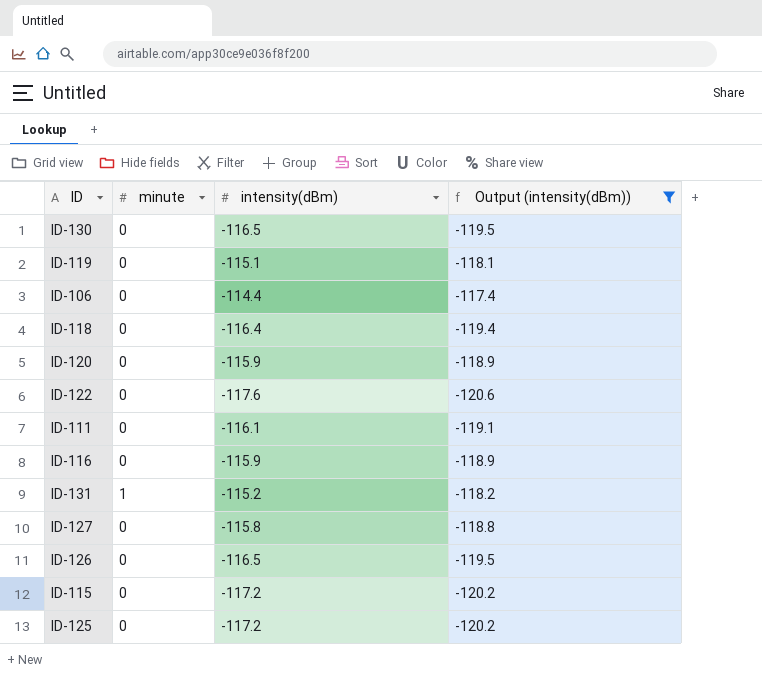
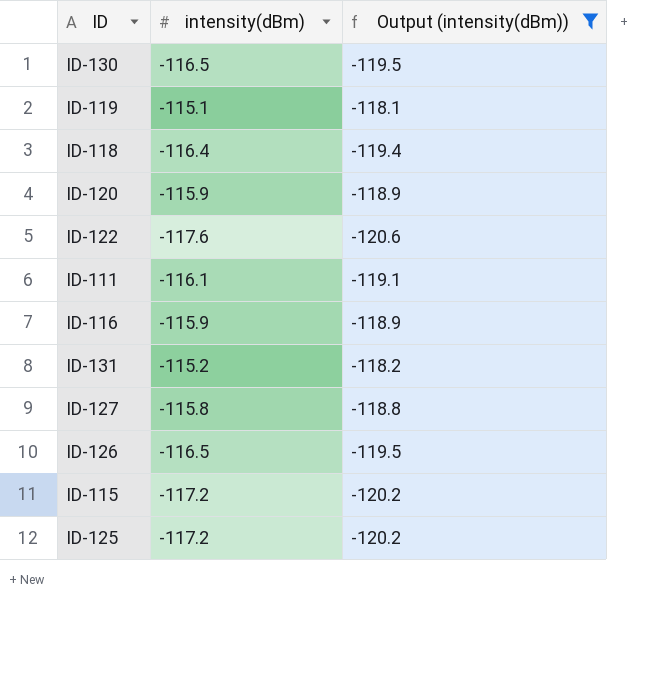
column minute | position: 2 -> none
row ID-106: 0 | -114.4 | -117.4 -> none

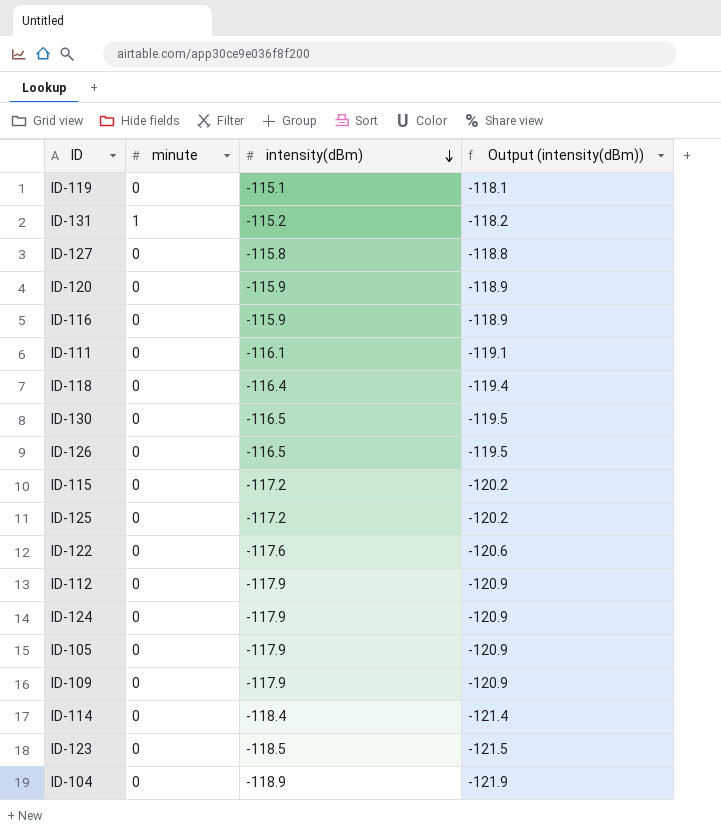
filter: Output (intensity(dBm)) >= -120.6 -> none
row order: none -> intensity(dBm) descending
column minute | position: none -> 2

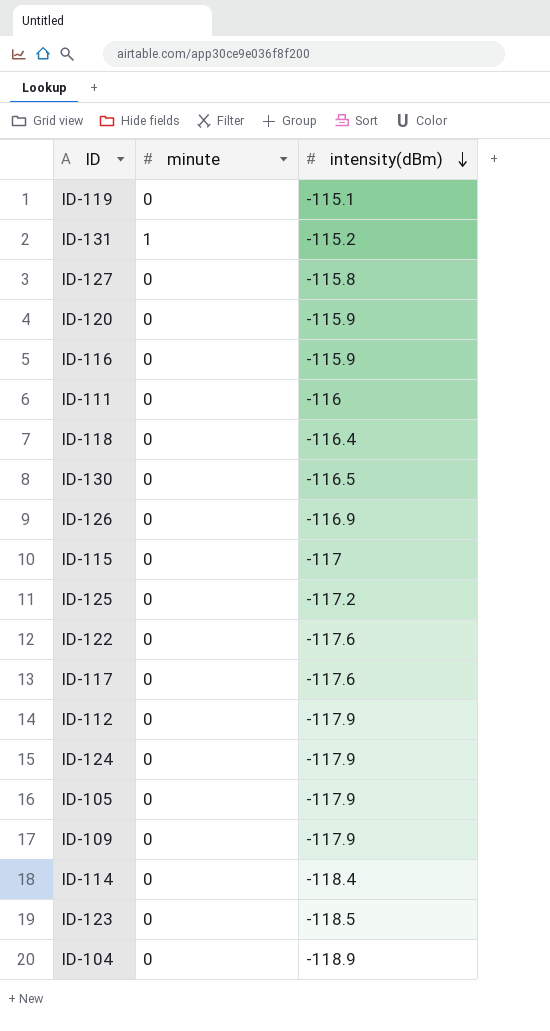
column Output (intensity(dBm)) | formula: [intensity(dBm)] - 3 -> none
ID-111 | intensity(dBm): -116.1 -> -116
ID-126 | intensity(dBm): -116.5 -> -116.9
ID-115 | intensity(dBm): -117.2 -> -117
row ID-117: none -> 0 | -117.6

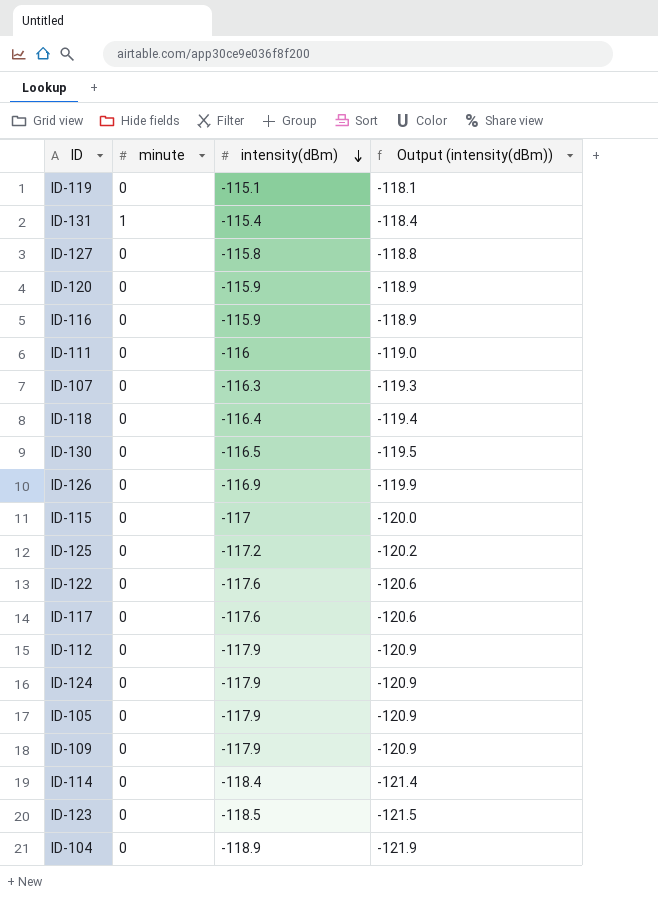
column Output (intensity(dBm)) | formula: none -> [intensity(dBm)] - 3
ID-131 | intensity(dBm): -115.2 -> -115.4
row ID-107: none -> 0 | -116.3 | -119.3

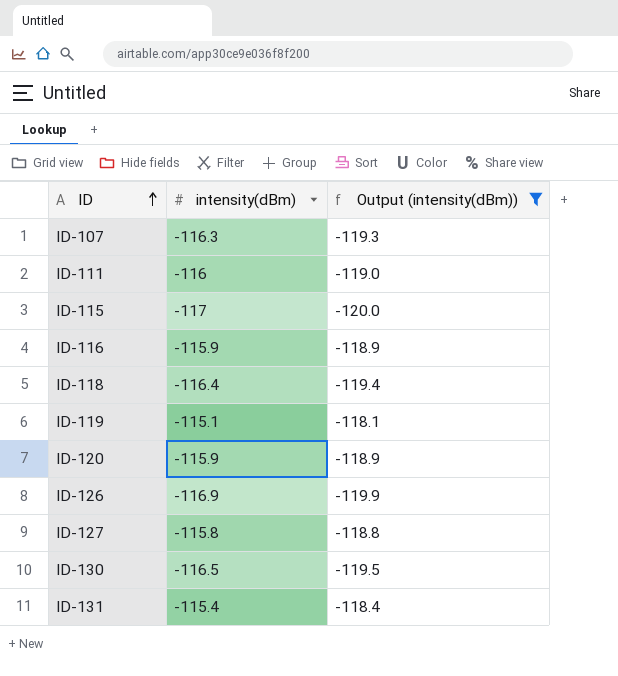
filter: none -> Output (intensity(dBm)) >= -120.0
row order: intensity(dBm) descending -> ID ascending
column minute | position: 2 -> none

